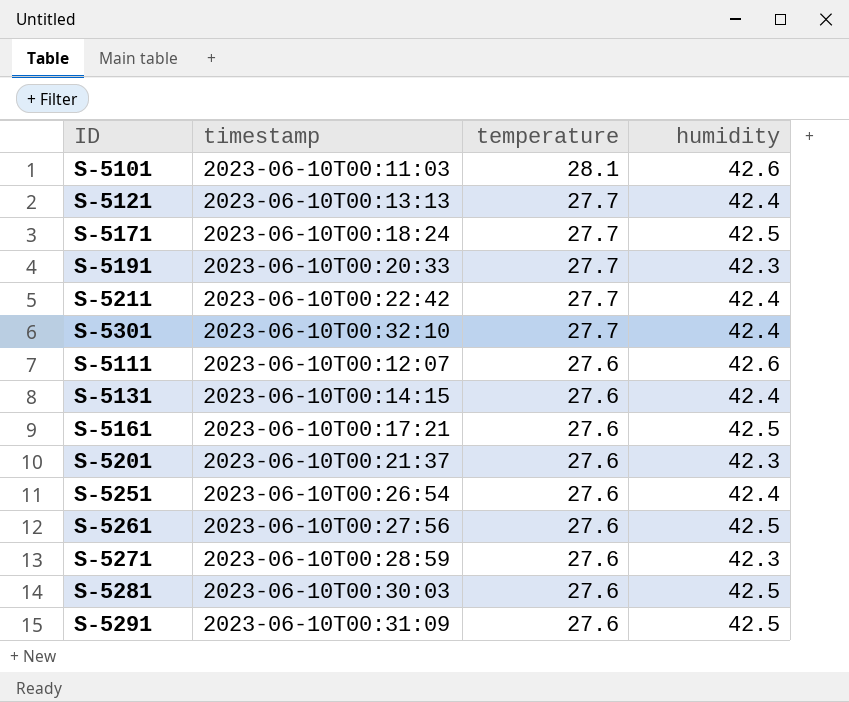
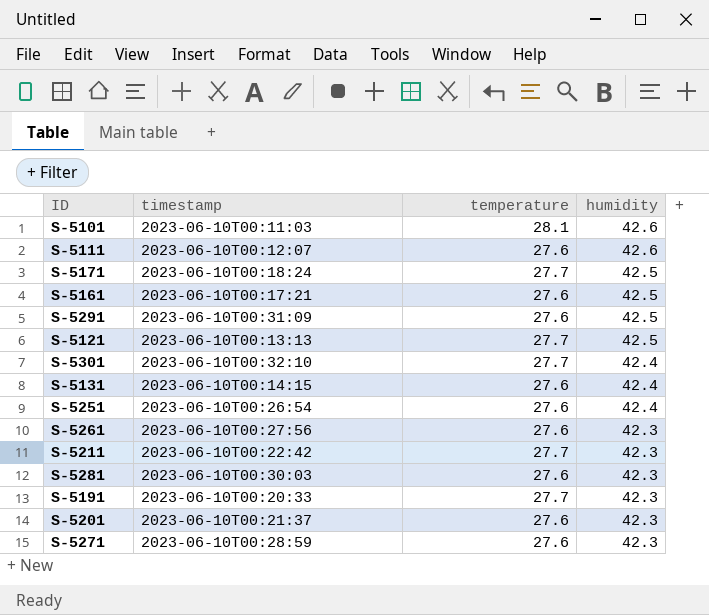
row order: temperature descending -> humidity descending
S-5121 | humidity: 42.4 -> 42.5
S-5261 | humidity: 42.5 -> 42.3
S-5211 | humidity: 42.4 -> 42.3
S-5281 | humidity: 42.5 -> 42.3

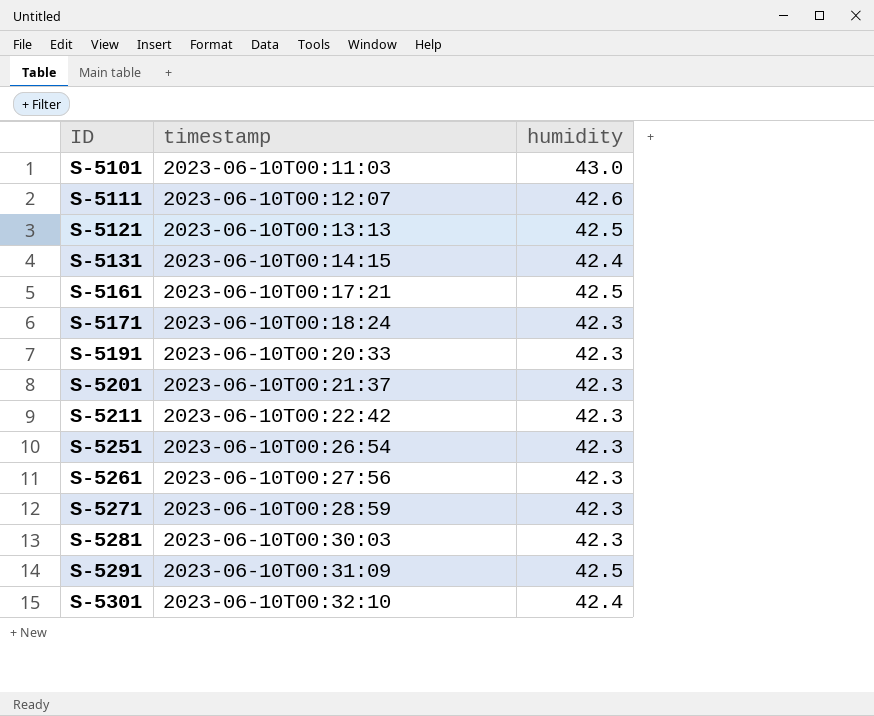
row order: humidity descending -> ID ascending
column temperature | position: 3 -> none
S-5101 | humidity: 42.6 -> 43.0
S-5171 | humidity: 42.5 -> 42.3
S-5251 | humidity: 42.4 -> 42.3

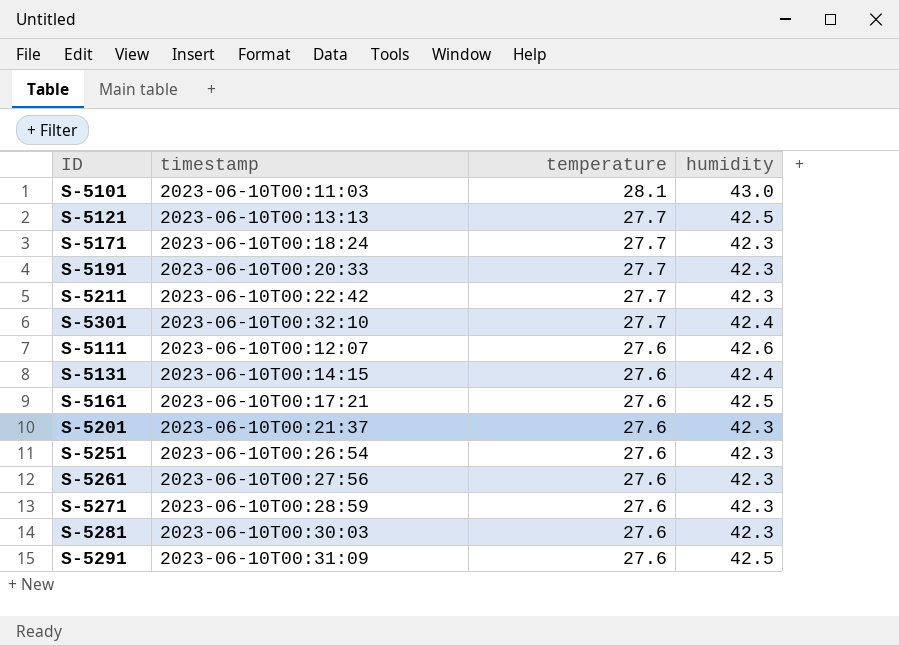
row order: ID ascending -> temperature descending
column temperature | position: none -> 3

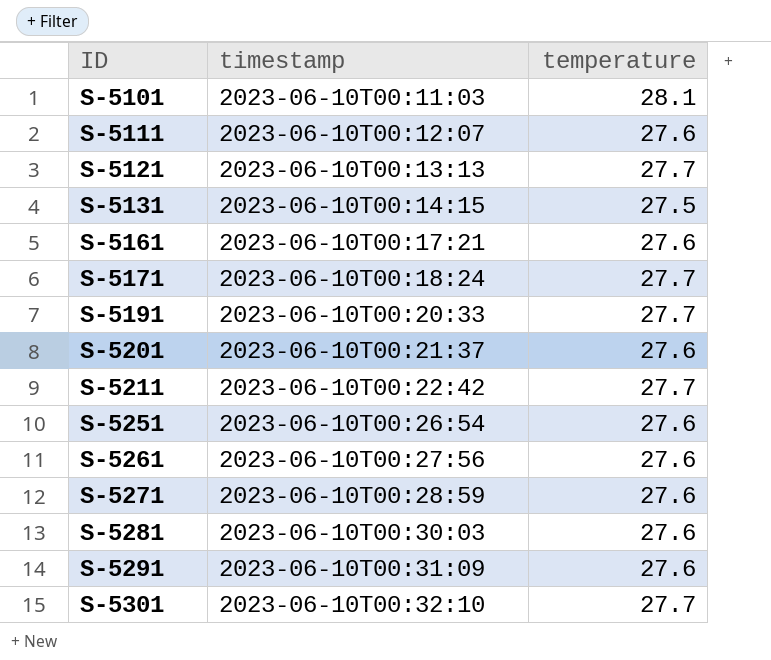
row order: temperature descending -> ID ascending
column humidity | position: 4 -> none
S-5131 | temperature: 27.6 -> 27.5

